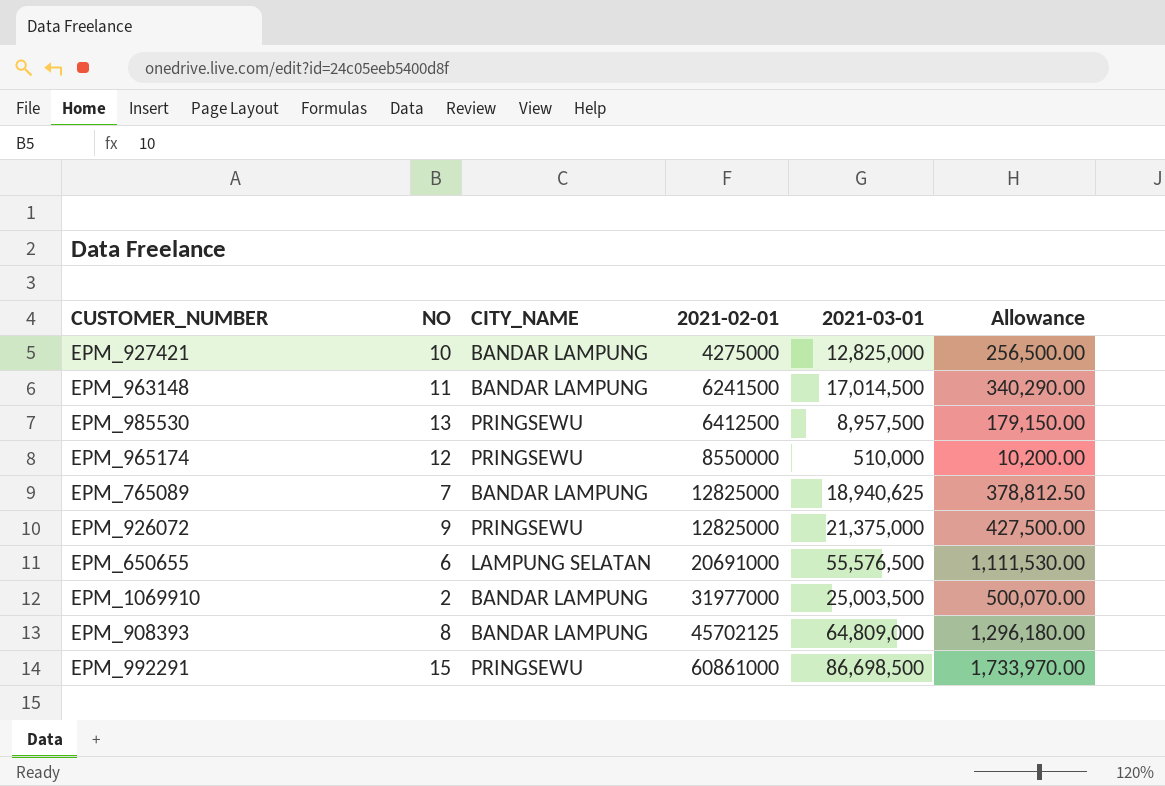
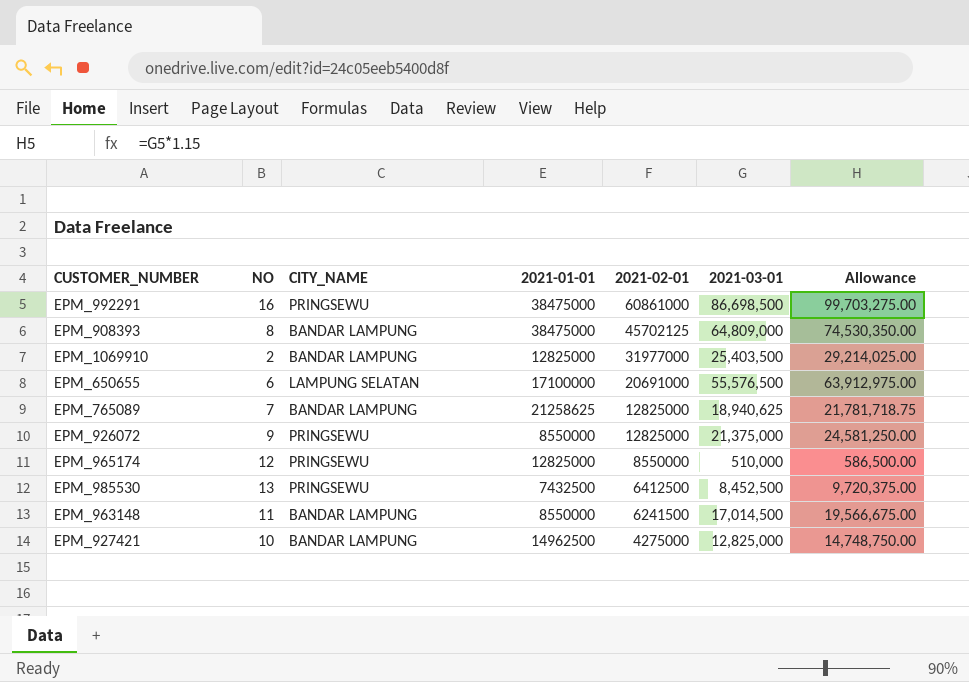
row order: 2021-02-01 ascending -> 2021-02-01 descending
column 2021-01-01 | position: none -> 4
column Allowance | formula: [2021-03-01] * 0.02 -> [2021-03-01] * 1.15
EPM_992291 | NO: 15 -> 16
EPM_1069910 | 2021-03-01: 25,003,500 -> 25,403,500
EPM_985530 | 2021-03-01: 8,957,500 -> 8,452,500

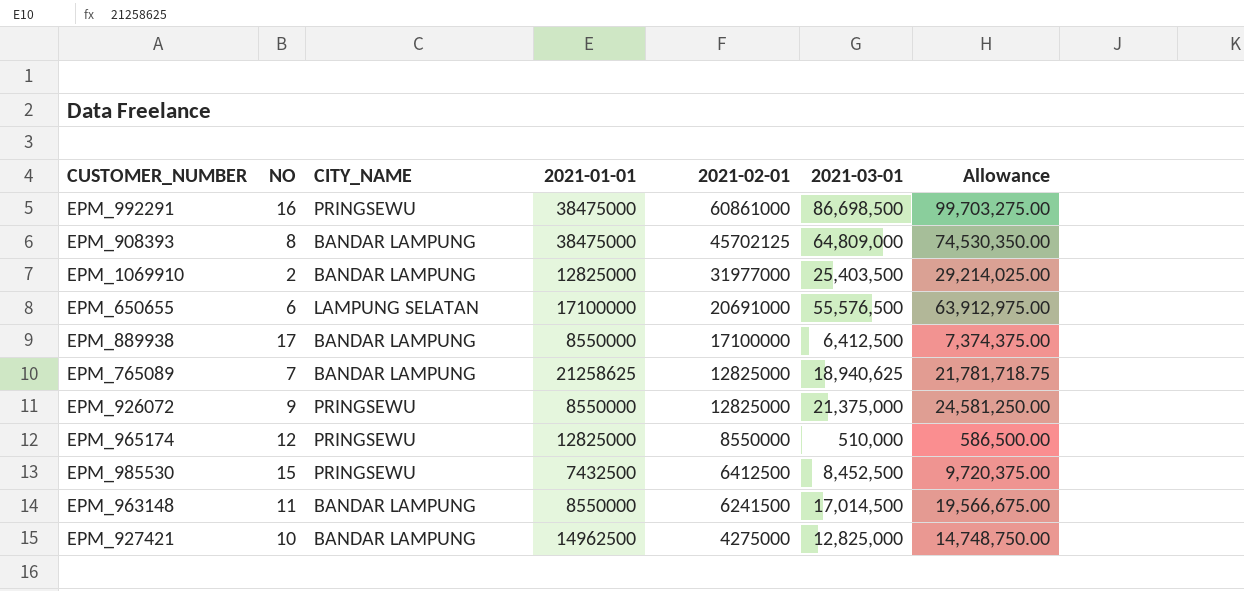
row EPM_889938: none -> 17 | BANDAR LAMPUNG | 8550000 | 17100000 | 6,412,500 | 7,374,375.00
EPM_985530 | NO: 13 -> 15

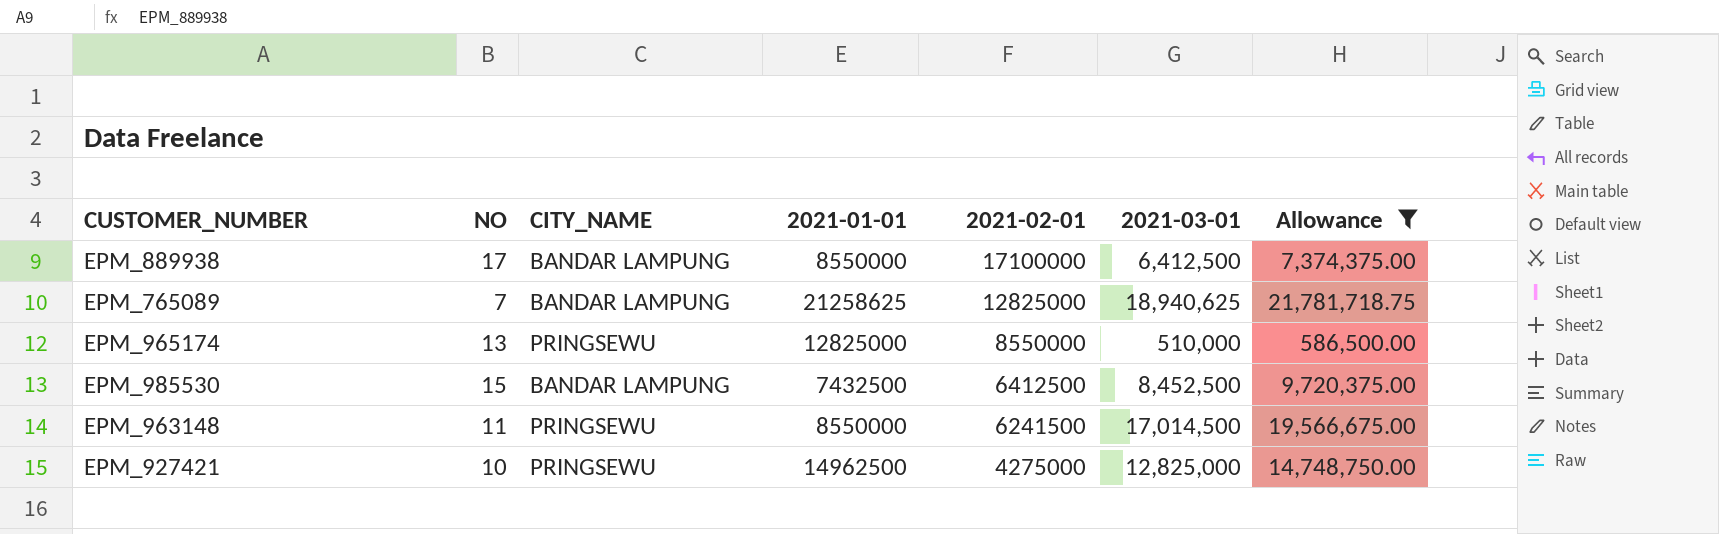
filter: none -> Allowance <= 21,781,718.75
EPM_965174 | NO: 12 -> 13
EPM_985530 | CITY_NAME: PRINGSEWU -> BANDAR LAMPUNG
EPM_963148 | CITY_NAME: BANDAR LAMPUNG -> PRINGSEWU
EPM_927421 | CITY_NAME: BANDAR LAMPUNG -> PRINGSEWU

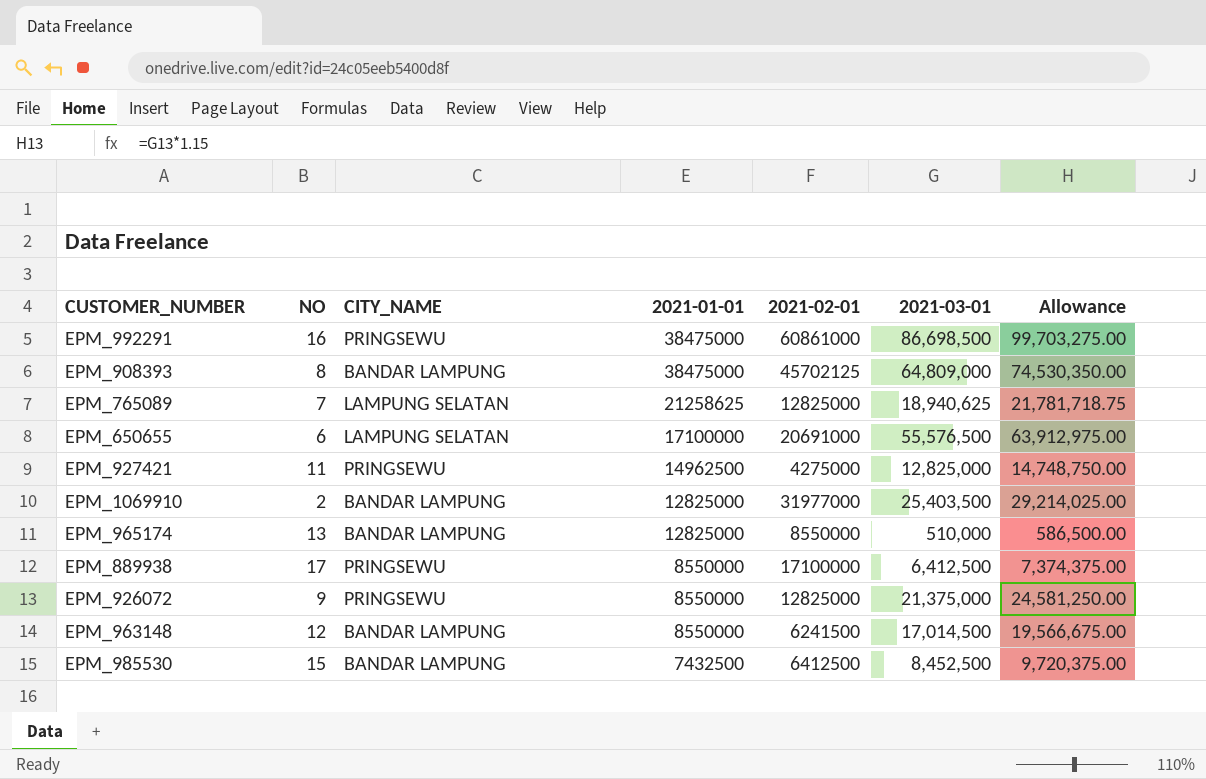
filter: Allowance <= 21,781,718.75 -> none
row order: 2021-02-01 descending -> 2021-01-01 descending
EPM_765089 | CITY_NAME: BANDAR LAMPUNG -> LAMPUNG SELATAN
EPM_927421 | NO: 10 -> 11
EPM_965174 | CITY_NAME: PRINGSEWU -> BANDAR LAMPUNG
EPM_889938 | CITY_NAME: BANDAR LAMPUNG -> PRINGSEWU
EPM_963148 | NO: 11 -> 12
EPM_963148 | CITY_NAME: PRINGSEWU -> BANDAR LAMPUNG

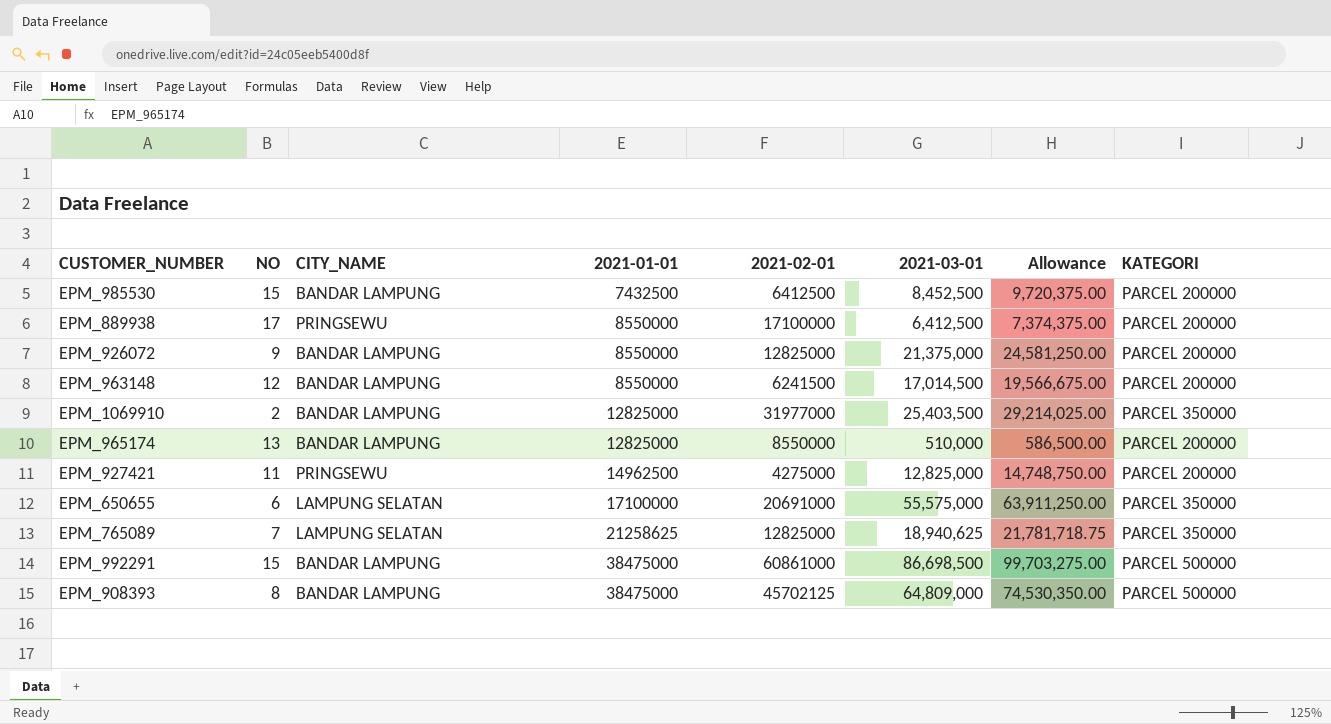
row order: 2021-01-01 descending -> 2021-01-01 ascending
column KATEGORI | position: none -> 8
EPM_926072 | CITY_NAME: PRINGSEWU -> BANDAR LAMPUNG
EPM_650655 | 2021-03-01: 55,576,500 -> 55,575,000
EPM_650655 | Allowance: 63,912,975.00 -> 63,911,250.00
EPM_992291 | NO: 16 -> 15
EPM_992291 | CITY_NAME: PRINGSEWU -> BANDAR LAMPUNG

